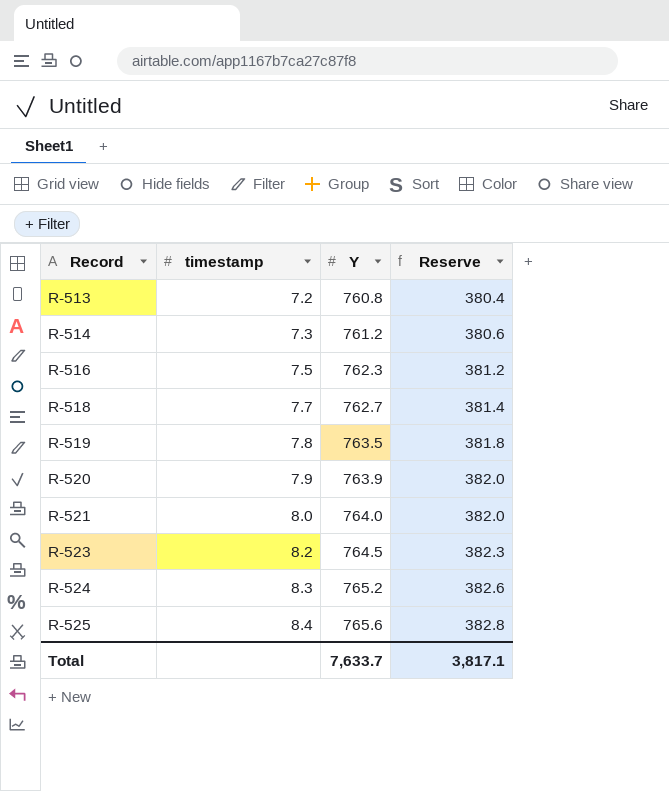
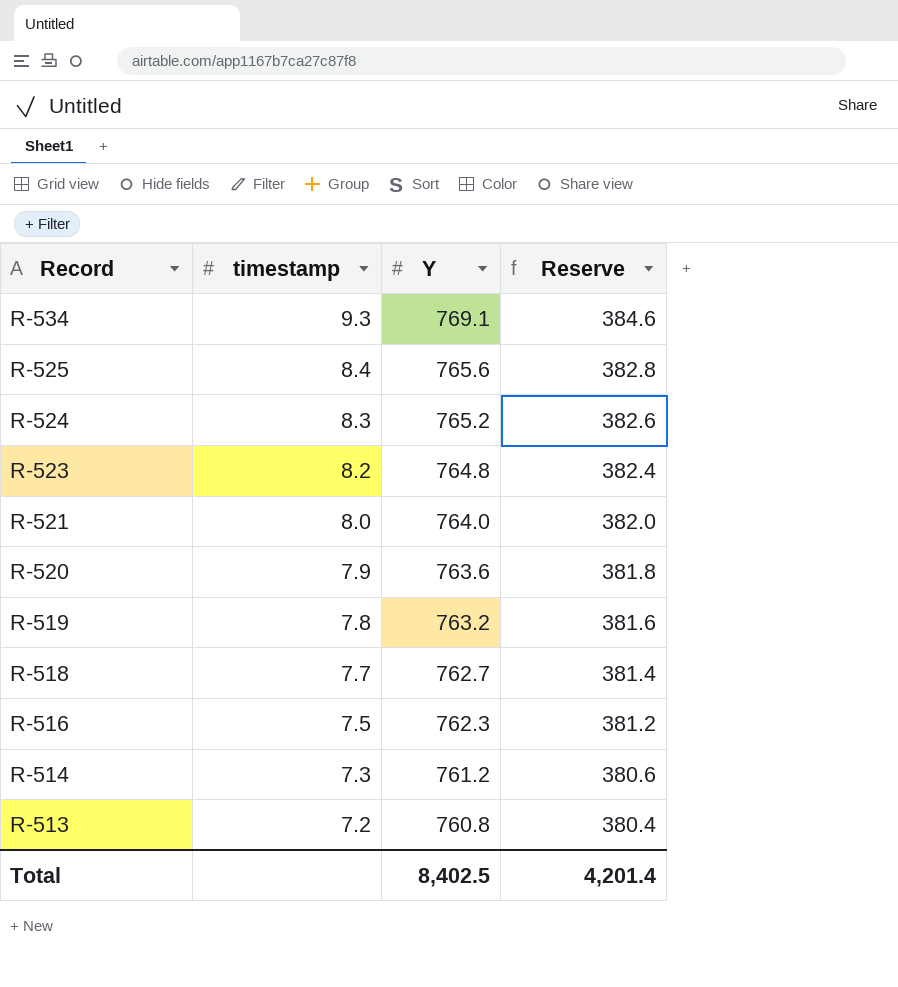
row order: Record ascending -> Record descending
row R-534: none -> 9.3 | 769.1 | 384.6
R-523 | Y: 764.5 -> 764.8
R-523 | Reserve: 382.3 -> 382.4
R-520 | Y: 763.9 -> 763.6
R-520 | Reserve: 382.0 -> 381.8
R-519 | Y: 763.5 -> 763.2
R-519 | Reserve: 381.8 -> 381.6
Total | Y: 7,633.7 -> 8,402.5
Total | Reserve: 3,817.1 -> 4,201.4

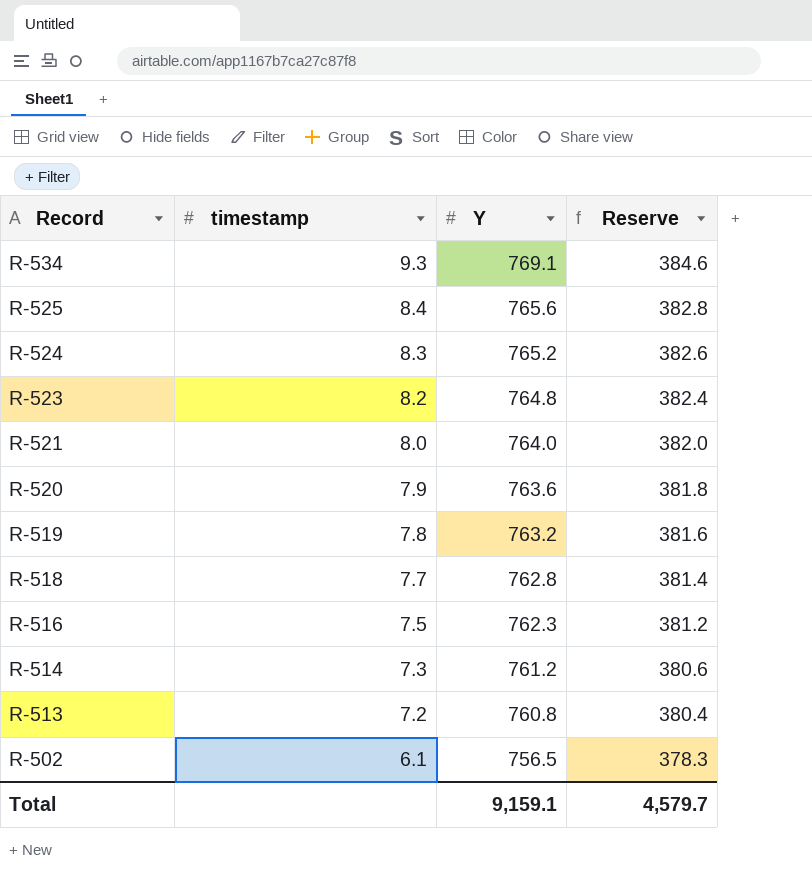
R-518 | Y: 762.7 -> 762.8
row R-502: none -> 6.1 | 756.5 | 378.3
Total | Y: 8,402.5 -> 9,159.1
Total | Reserve: 4,201.4 -> 4,579.7

